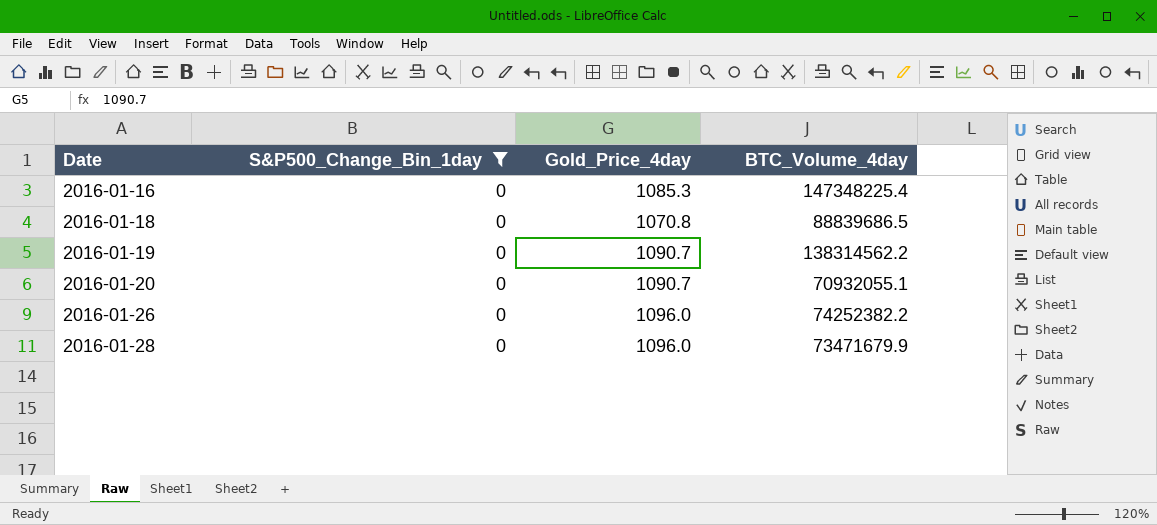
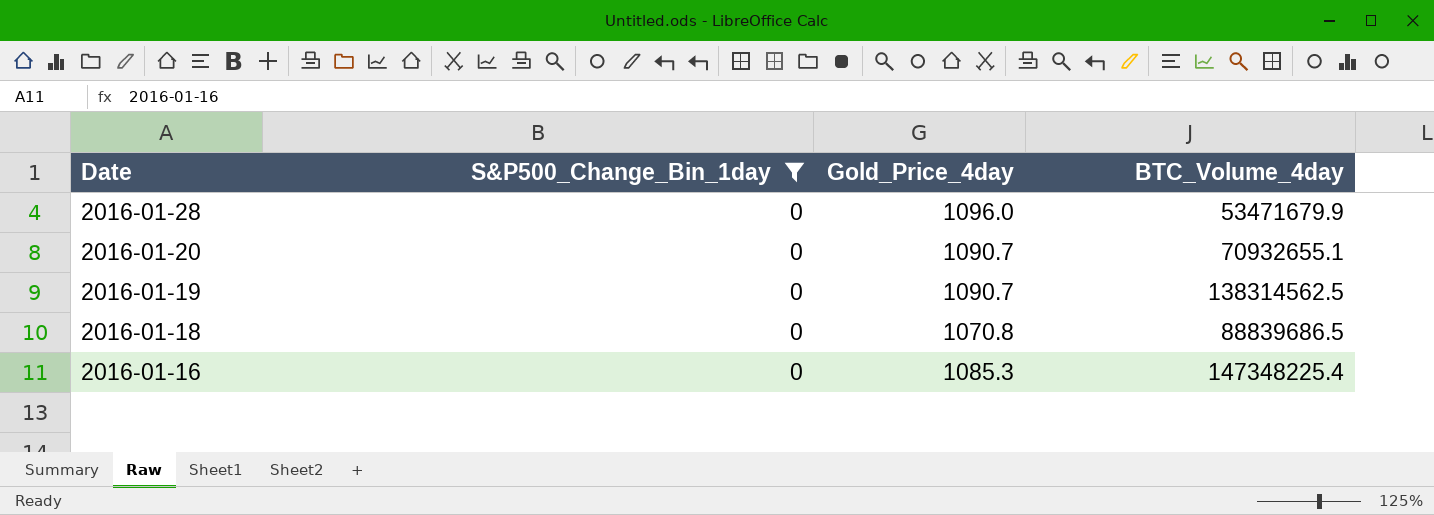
row order: Date ascending -> Date descending
row 2016-01-26: 0 | 1096.0 | 74252382.2 -> none
2016-01-28 | BTC_Volume_4day: 73471679.9 -> 53471679.9
2016-01-20 | BTC_Volume_4day: 70932055.1 -> 70932655.1
2016-01-19 | BTC_Volume_4day: 138314562.2 -> 138314562.5

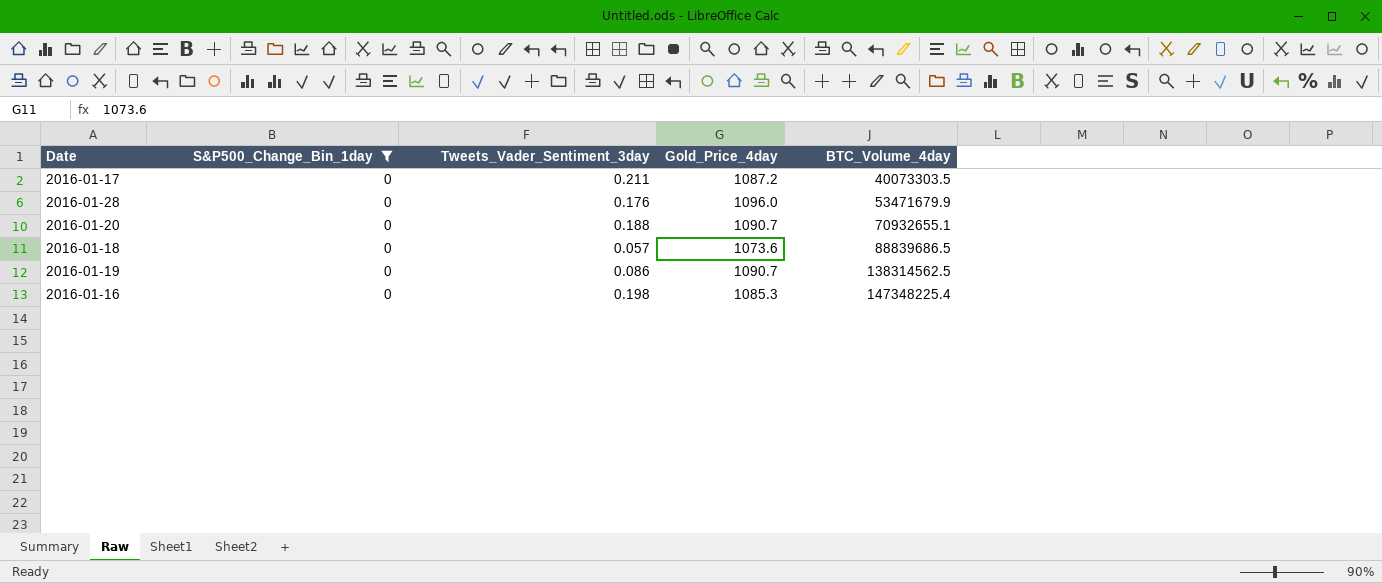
row order: Date descending -> BTC_Volume_4day ascending
column Tweets_Vader_Sentiment_3day | position: none -> 3
row 2016-01-17: none -> 0 | 0.211 | 1087.2 | 40073303.5
2016-01-18 | Gold_Price_4day: 1070.8 -> 1073.6

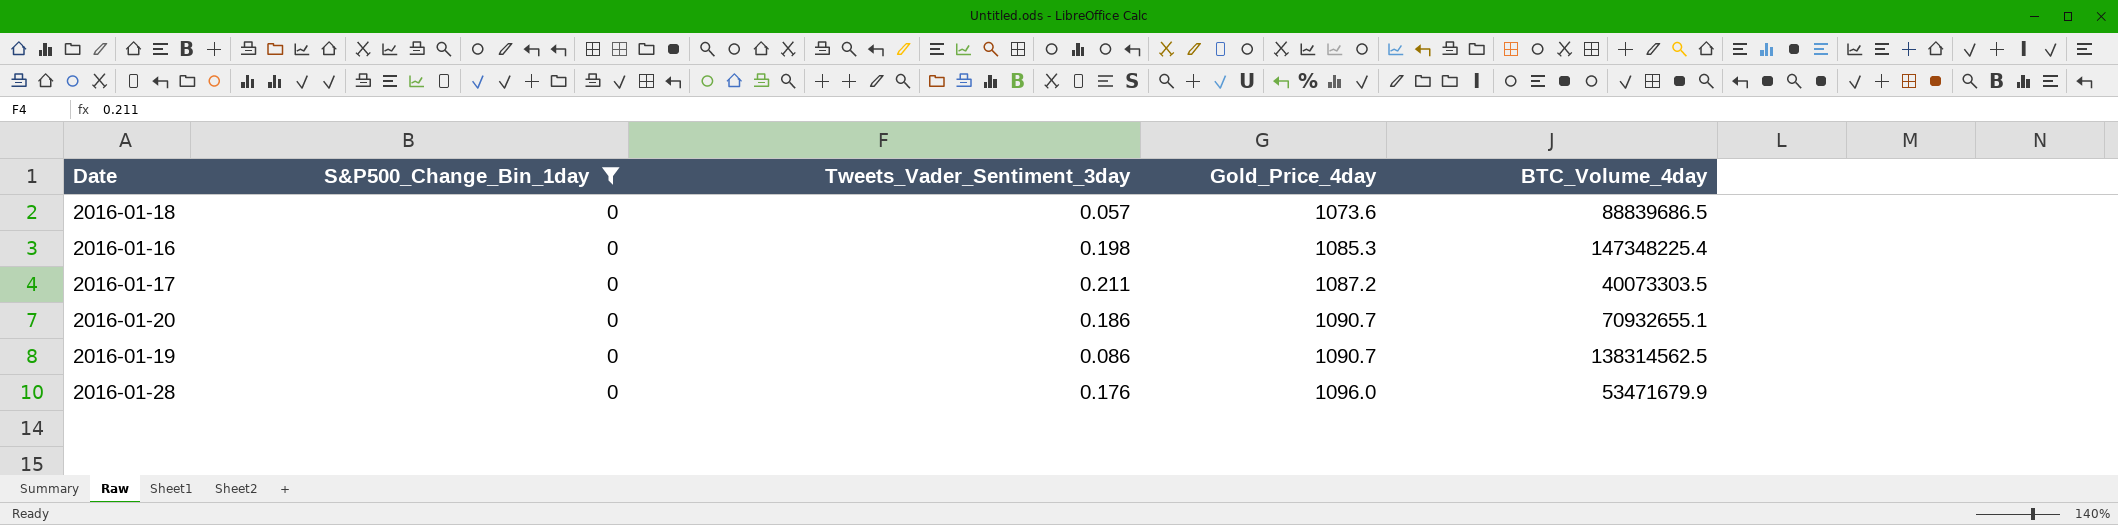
row order: BTC_Volume_4day ascending -> Gold_Price_4day ascending
2016-01-20 | Tweets_Vader_Sentiment_3day: 0.188 -> 0.186

